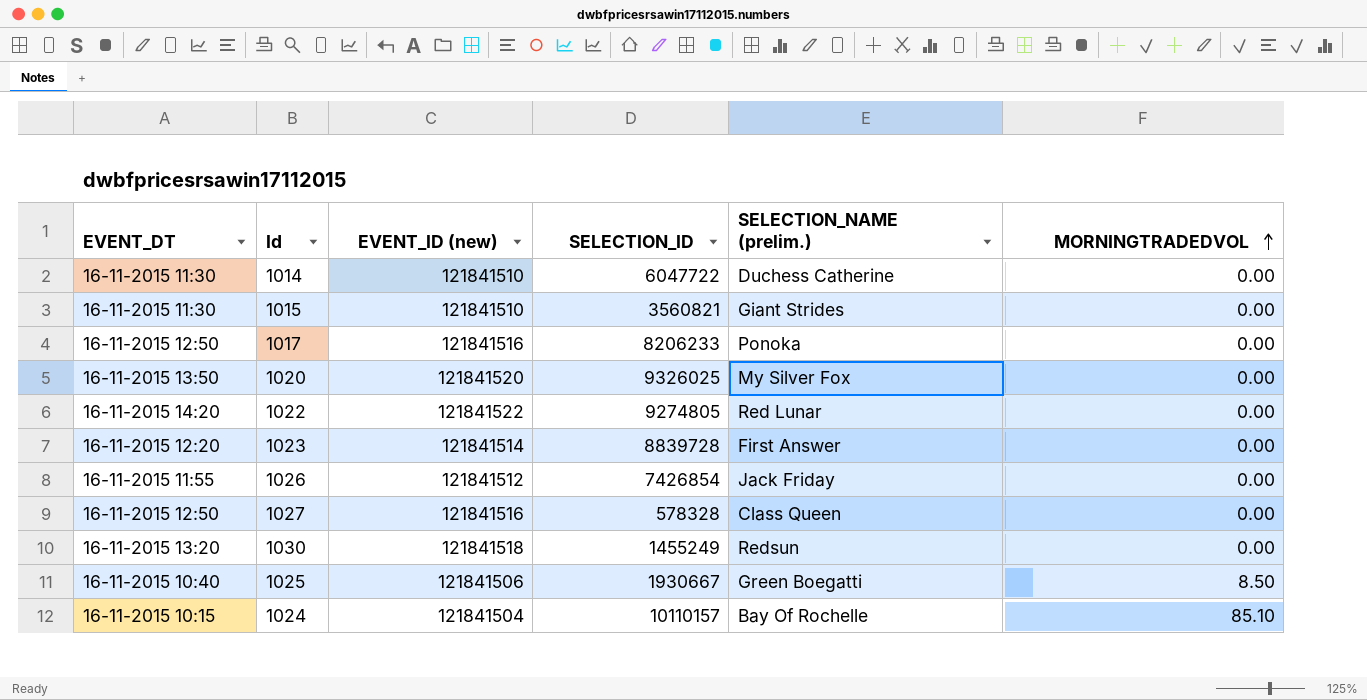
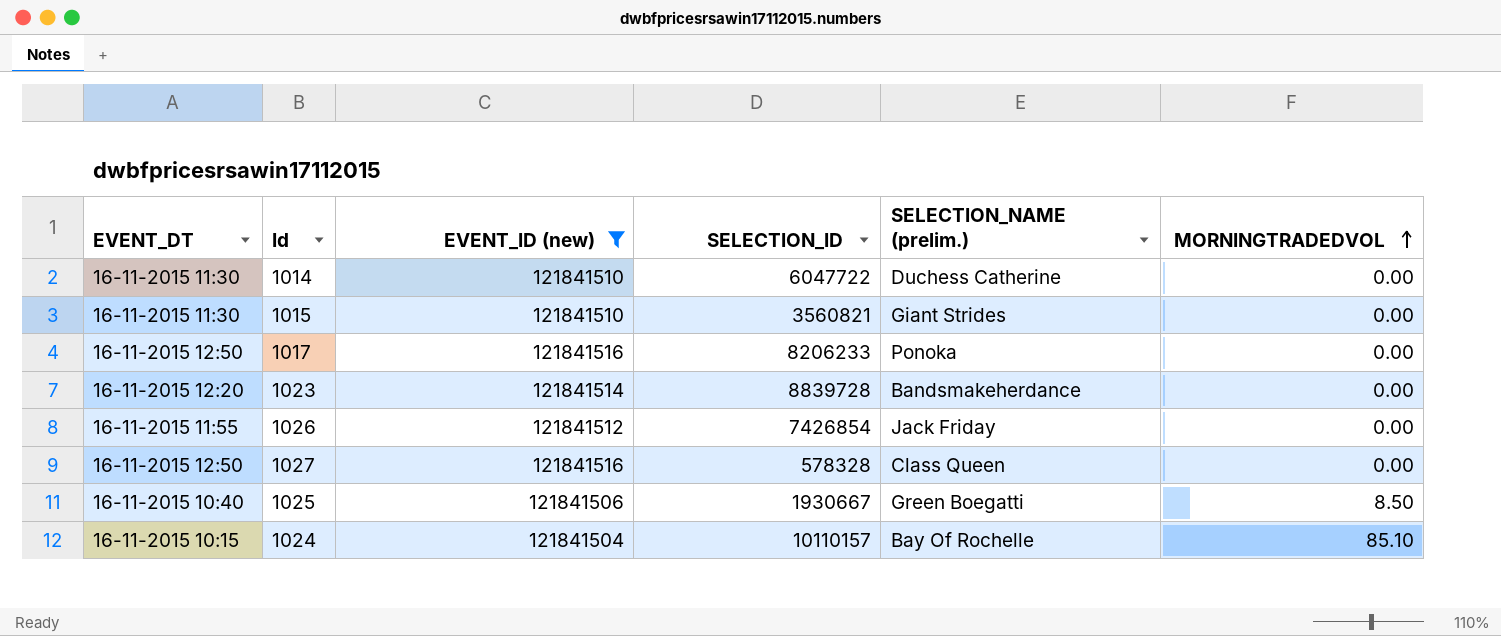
filter: none -> EVENT_ID (new) <= 121841516
1023 | SELECTION_NAME (prelim.): First Answer -> Bandsmakeherdance

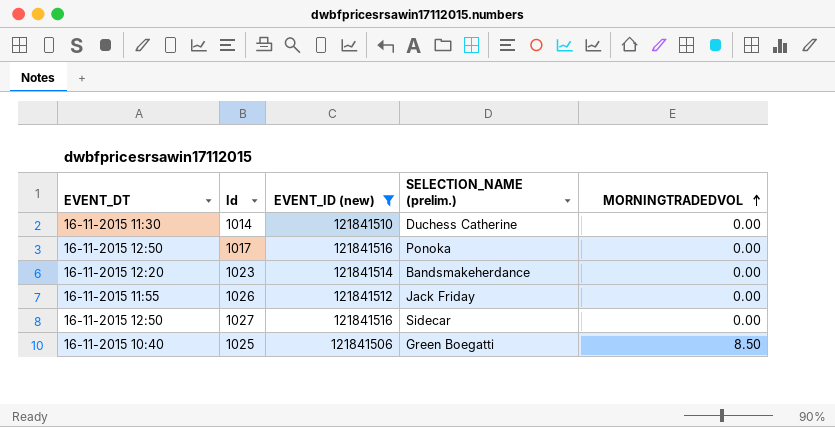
column SELECTION_ID | position: 4 -> none
row 1015: 16-11-2015 11:30 | 121841510 | 3560821 | Giant Strides | 0.00 -> none
row 1024: 16-11-2015 10:15 | 121841504 | 10110157 | Bay Of Rochelle | 85.10 -> none
1027 | SELECTION_NAME (prelim.): Class Queen -> Sidecar

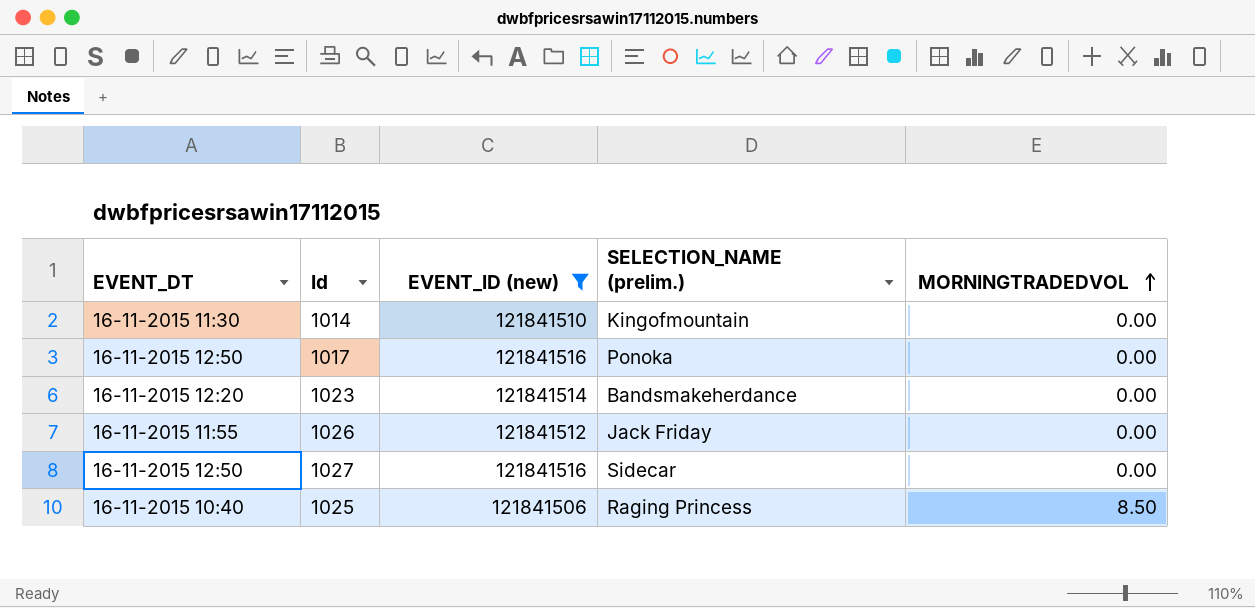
1014 | SELECTION_NAME (prelim.): Duchess Catherine -> Kingofmountain
1025 | SELECTION_NAME (prelim.): Green Boegatti -> Raging Princess

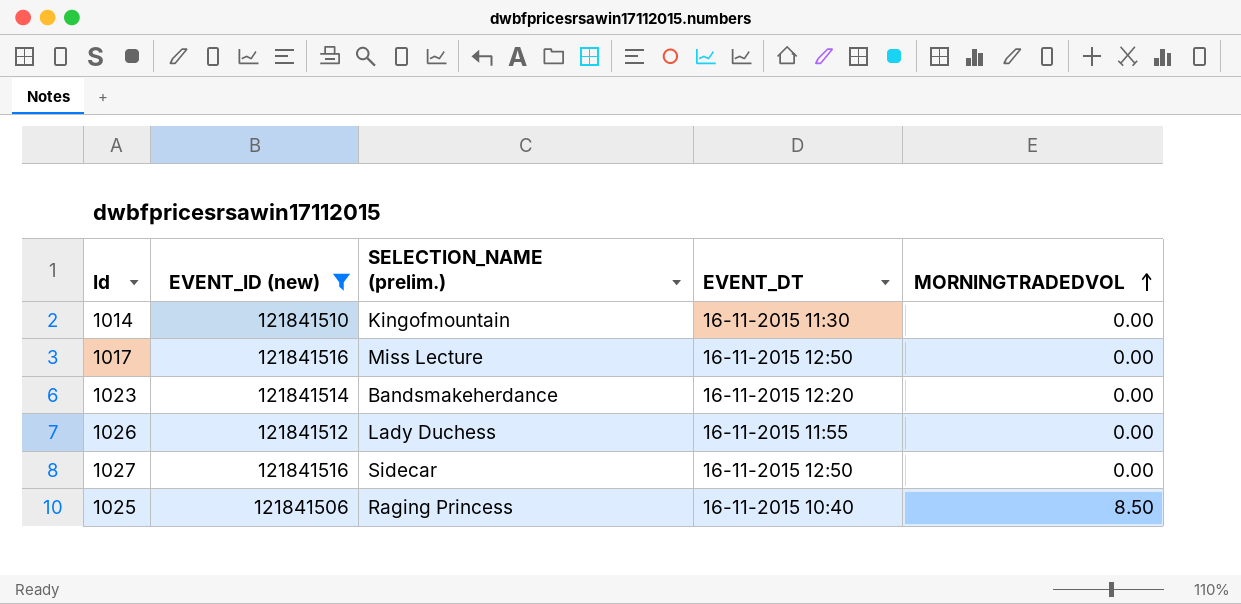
column EVENT_DT | position: 1 -> 4
1017 | SELECTION_NAME (prelim.): Ponoka -> Miss Lecture
1026 | SELECTION_NAME (prelim.): Jack Friday -> Lady Duchess

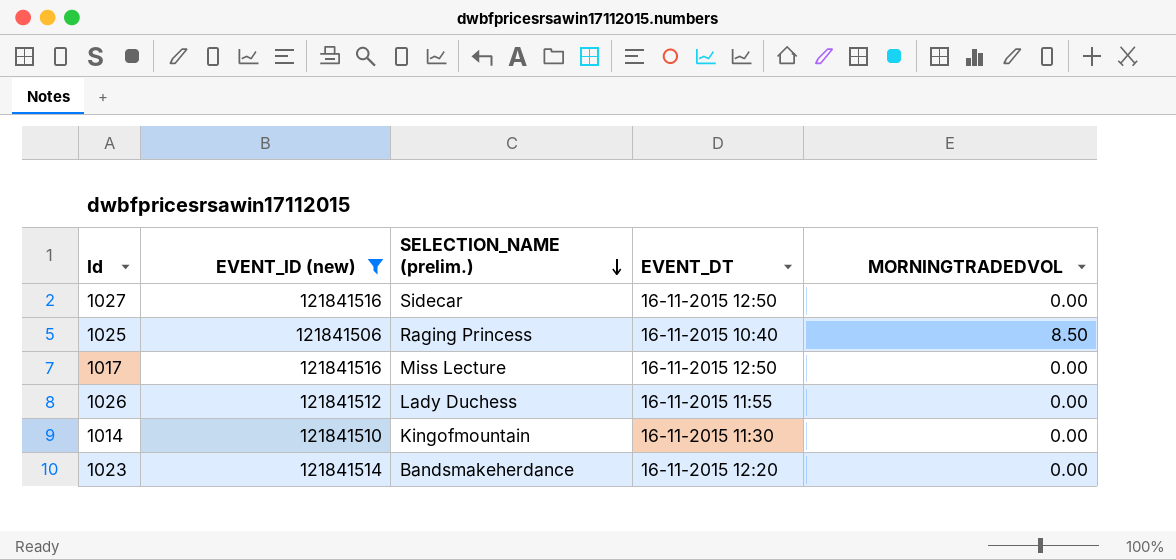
row order: MORNINGTRADEDVOL ascending -> SELECTION_NAME (prelim.) descending

